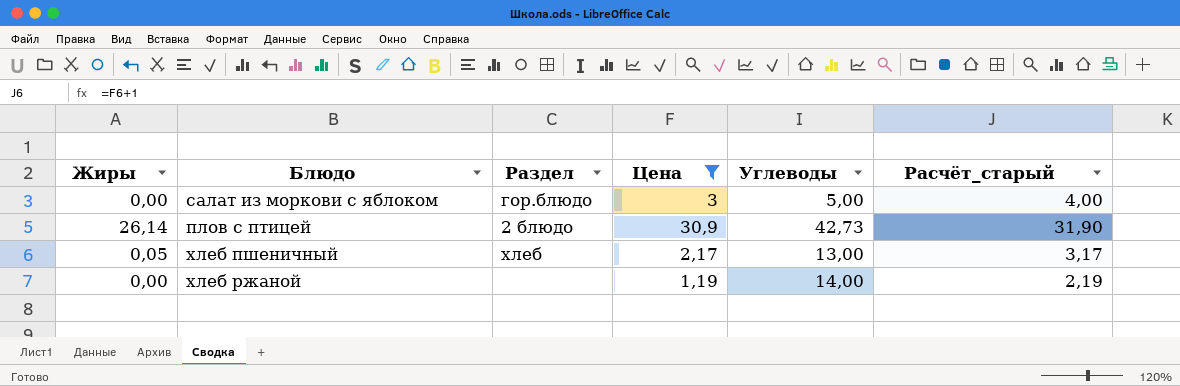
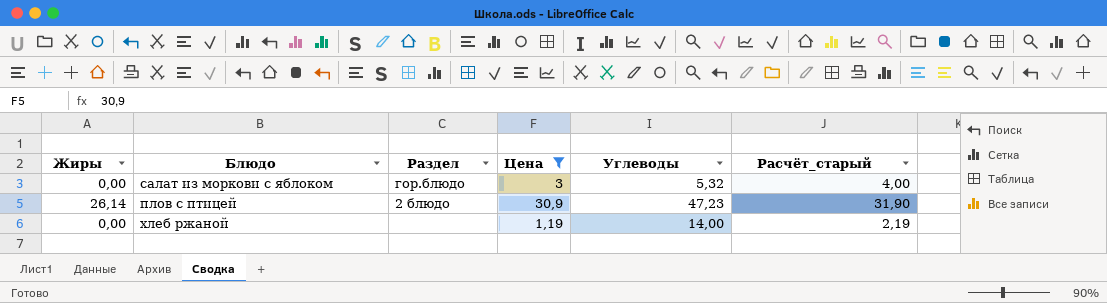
row хлеб пшеничный: 0,05 | хлеб | 2,17 | 13,00 | 3,17 -> none
салат из моркови с яблоком | Углеводы: 5,00 -> 5,32
плов с птицей | Углеводы: 42,73 -> 47,23

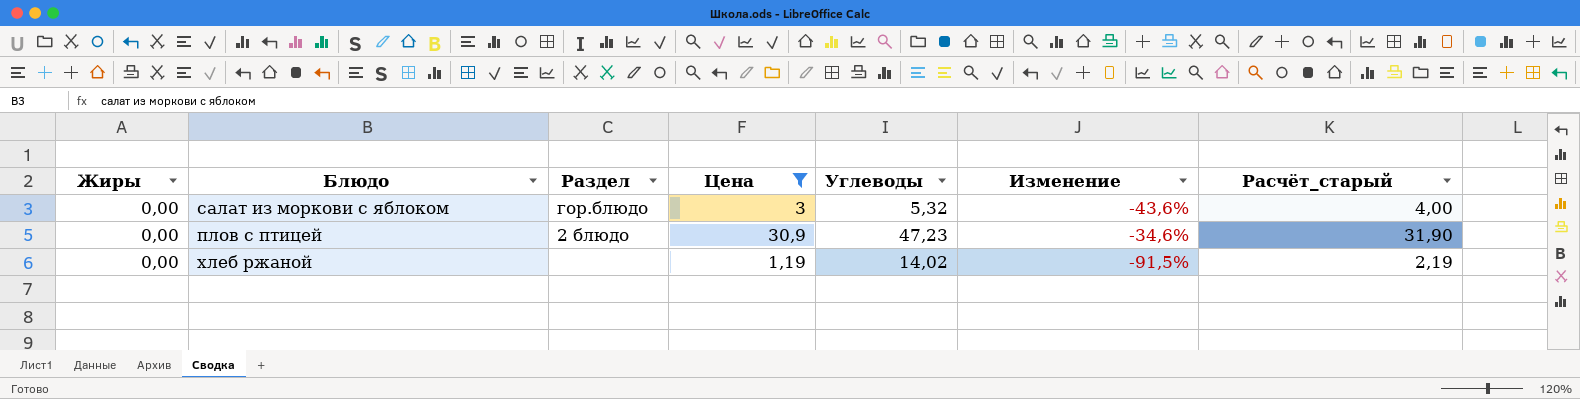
column Изменение | formula: none -> ([Цена] - [Углеводы]) / [Углеводы]
плов с птицей | Жиры: 26,14 -> 0,00
хлеб ржаной | Углеводы: 14,00 -> 14,02

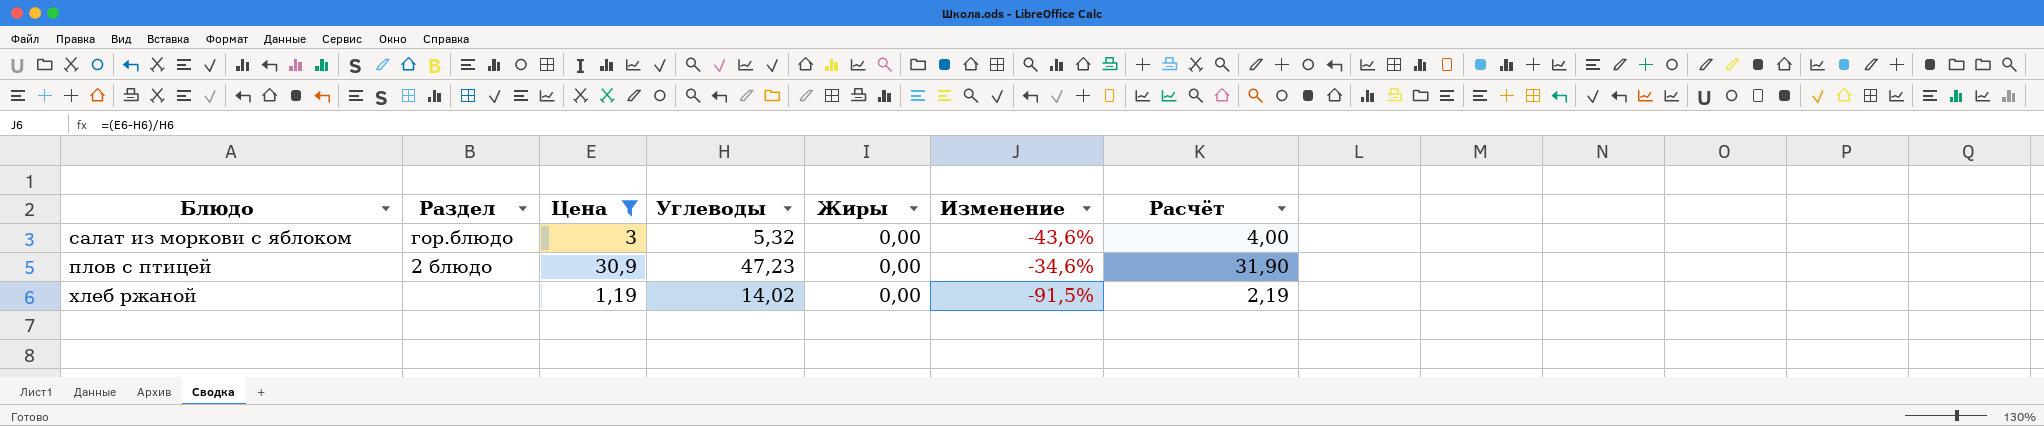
column Жиры | position: 1 -> 5
column name: Расчёт_старый -> Расчёт

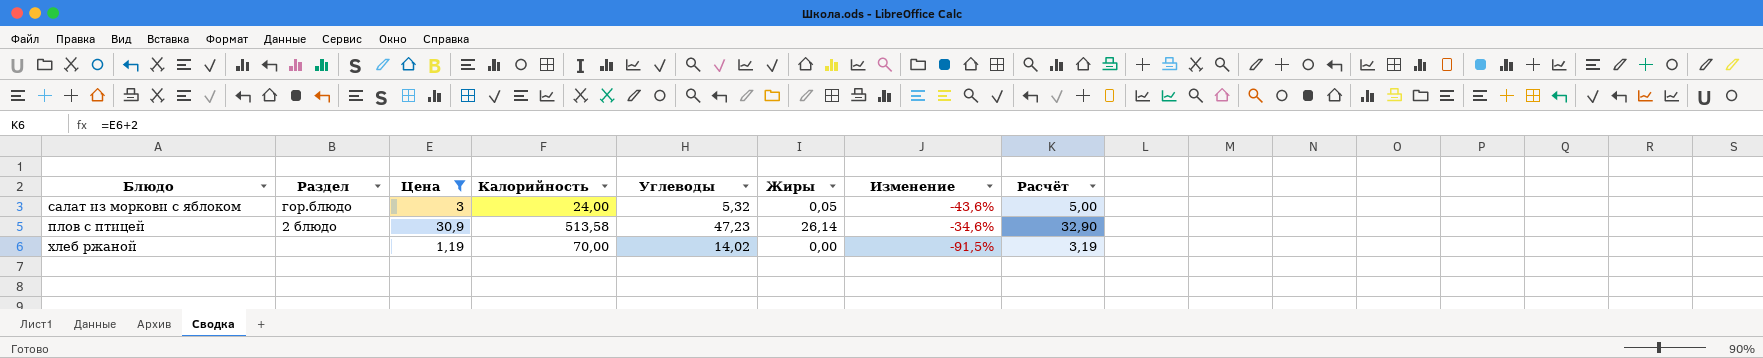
column Калорийность | position: none -> 4
column Расчёт | formula: [Цена] + 1 -> [Цена] + 2
салат из моркови с яблоком | Жиры: 0,00 -> 0,05
плов с птицей | Жиры: 0,00 -> 26,14

